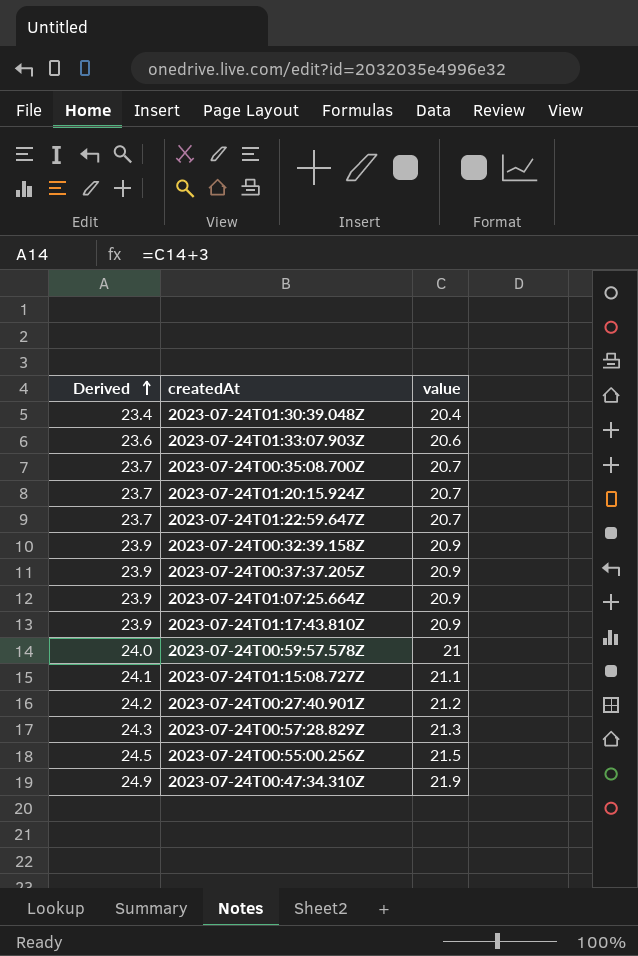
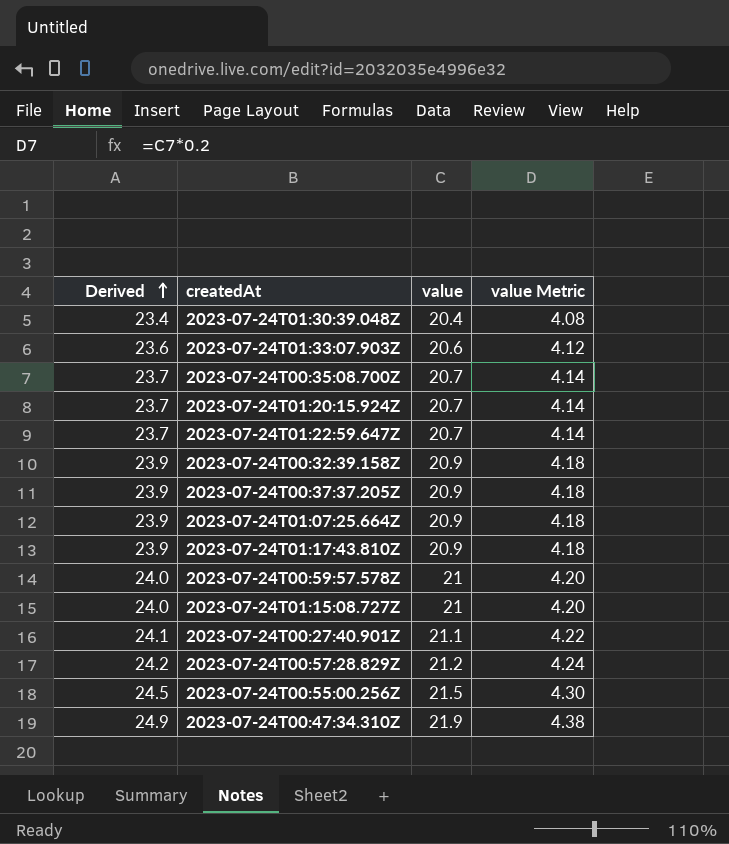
column value Metric | formula: none -> [value] * 0.2
2023-07-24T01:15:08.727Z | Derived: 24.1 -> 24.0
2023-07-24T01:15:08.727Z | value: 21.1 -> 21
2023-07-24T00:27:40.901Z | Derived: 24.2 -> 24.1
2023-07-24T00:27:40.901Z | value: 21.2 -> 21.1
2023-07-24T00:57:28.829Z | Derived: 24.3 -> 24.2
2023-07-24T00:57:28.829Z | value: 21.3 -> 21.2

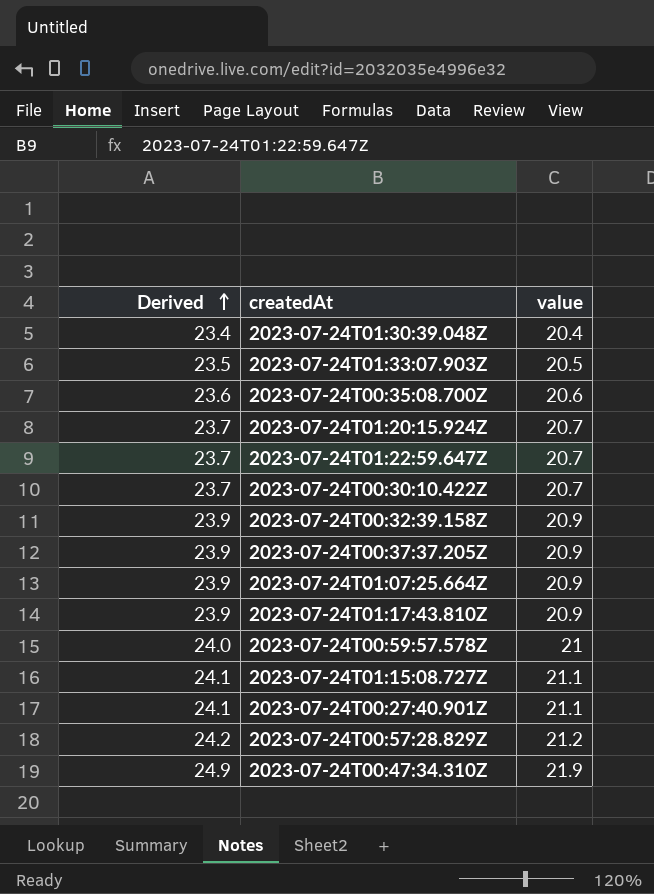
column value Metric | formula: [value] * 0.2 -> none
row 2023-07-24T00:55:00.256Z: 24.5 | 21.5 | 4.30 -> none
2023-07-24T01:33:07.903Z | Derived: 23.6 -> 23.5
2023-07-24T01:33:07.903Z | value: 20.6 -> 20.5
2023-07-24T00:35:08.700Z | Derived: 23.7 -> 23.6
2023-07-24T00:35:08.700Z | value: 20.7 -> 20.6
row 2023-07-24T00:30:10.422Z: none -> 23.7 | 20.7
2023-07-24T01:15:08.727Z | Derived: 24.0 -> 24.1
2023-07-24T01:15:08.727Z | value: 21 -> 21.1

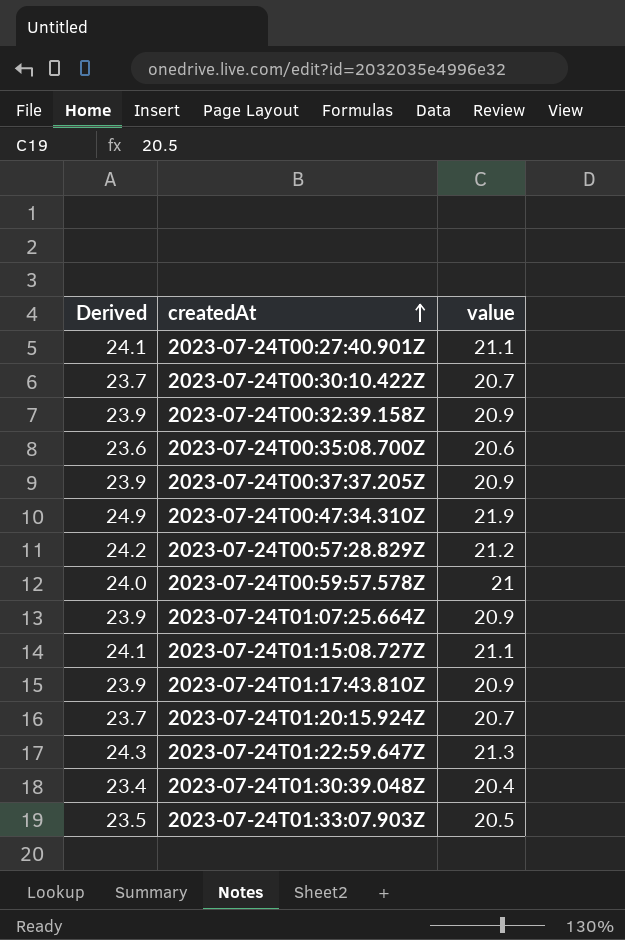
row order: Derived ascending -> createdAt ascending
2023-07-24T01:22:59.647Z | Derived: 23.7 -> 24.3
2023-07-24T01:22:59.647Z | value: 20.7 -> 21.3

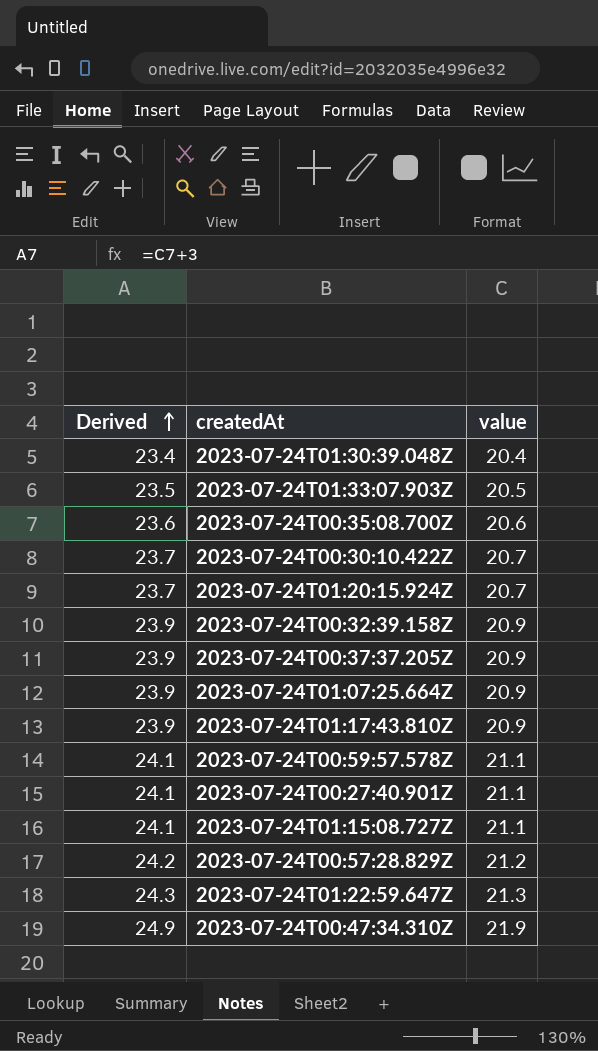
row order: createdAt ascending -> Derived ascending
2023-07-24T00:59:57.578Z | Derived: 24.0 -> 24.1
2023-07-24T00:59:57.578Z | value: 21 -> 21.1

